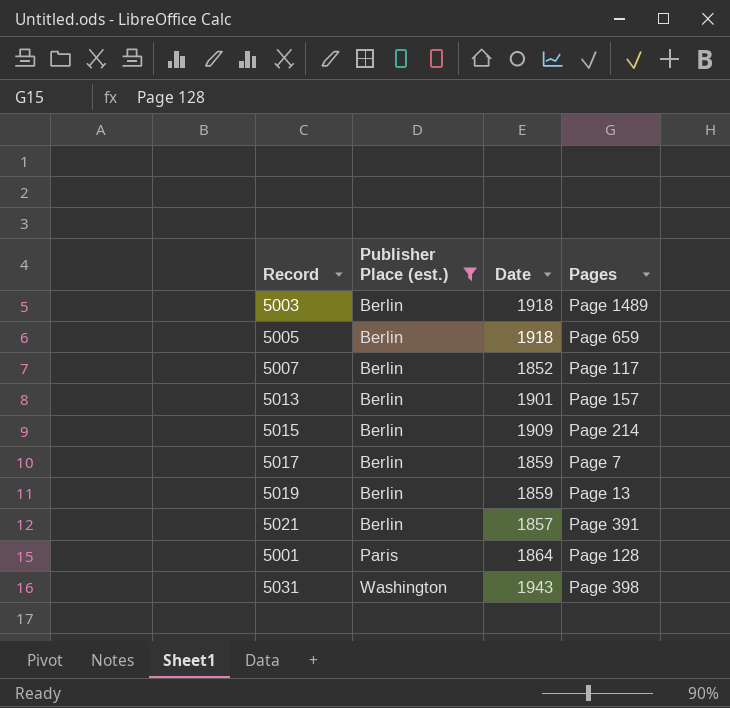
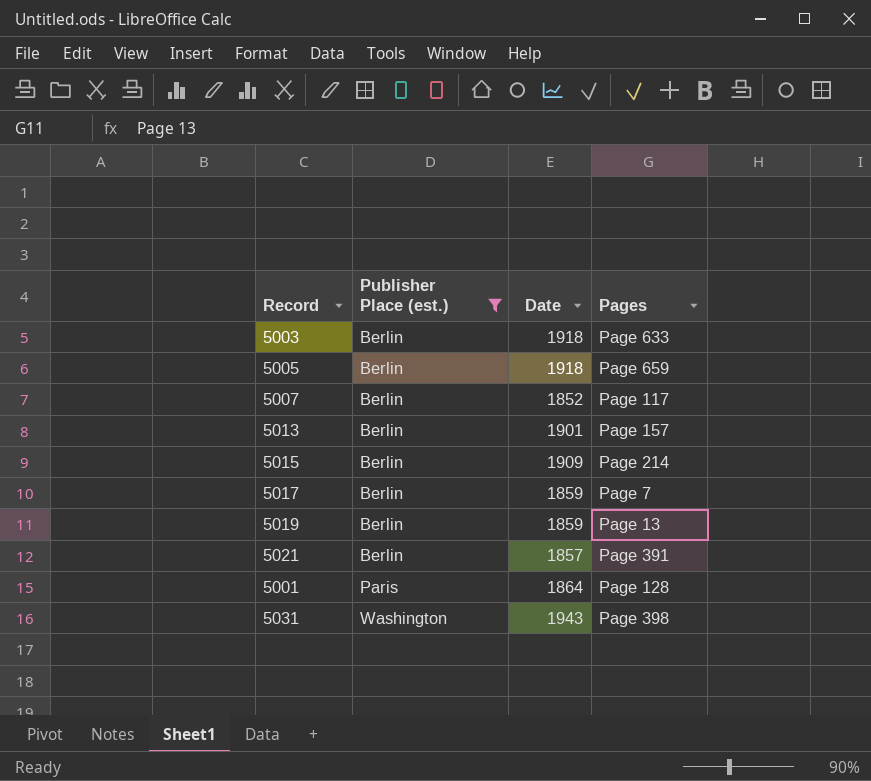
5003 | Pages: Page 1489 -> Page 633

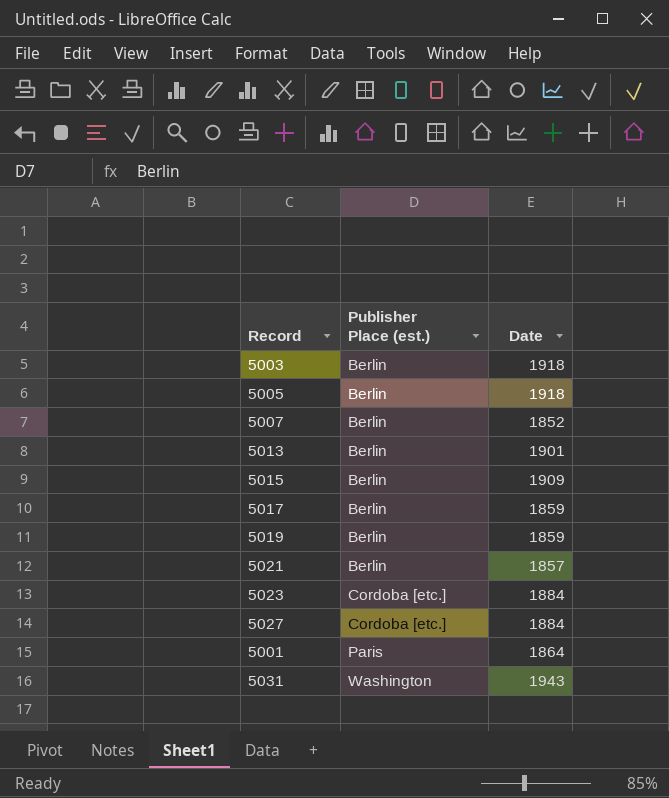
filter: Publisher Place (est.) != Cordoba [etc.] -> none
column Pages | position: 4 -> none

